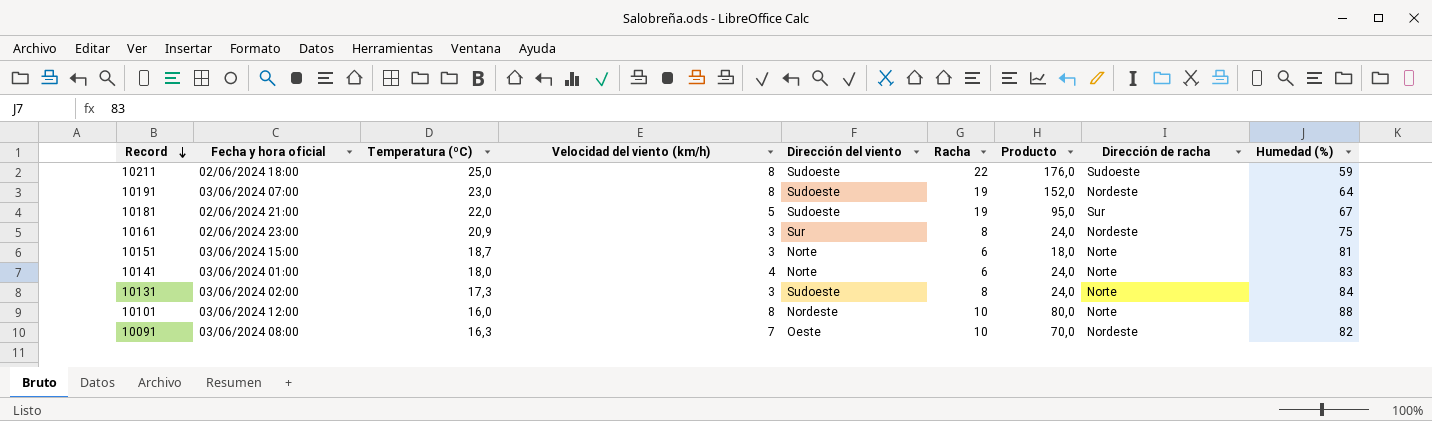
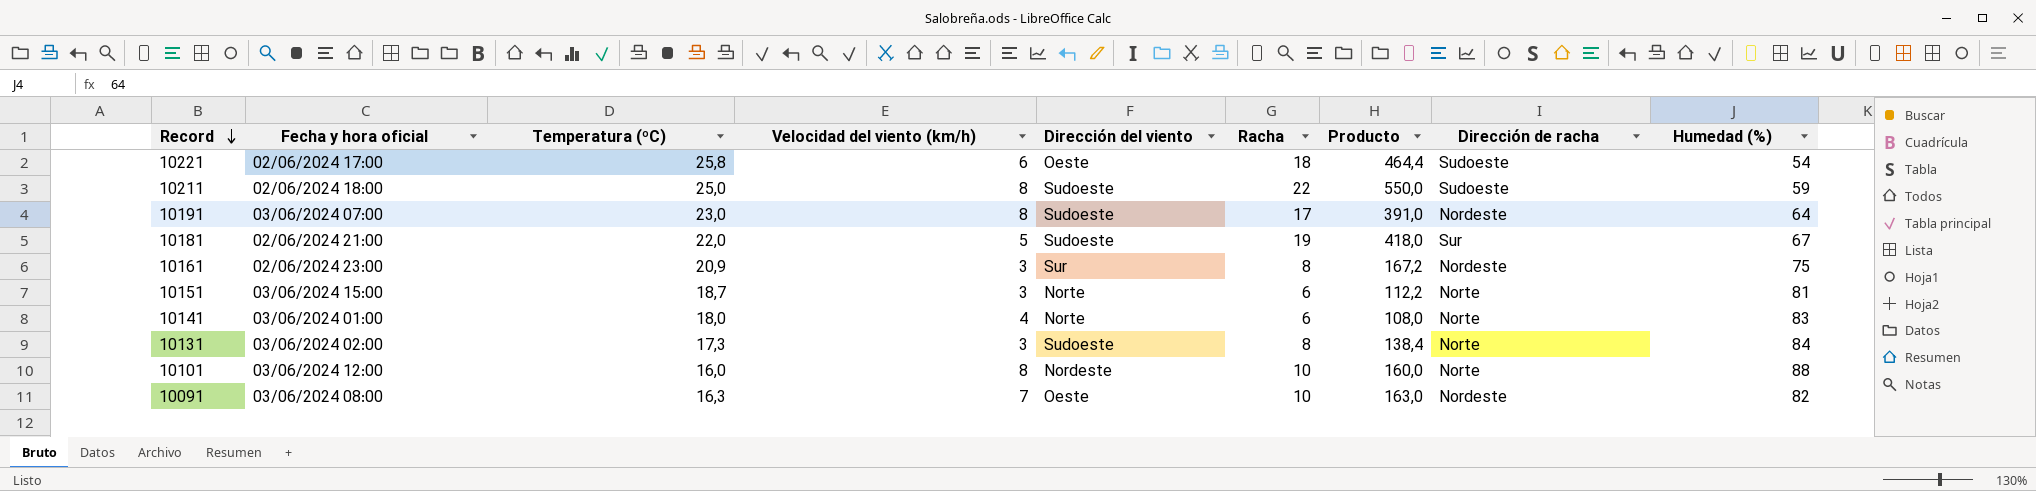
column Producto | formula: [Velocidad del viento (km/h)] * [Racha] -> [Temperatura (ºC)] * [Racha]
row 10221: none -> 02/06/2024 17:00 | 25,8 | 6 | Oeste | 18 | 464,4 | Sudoeste | 54
10191 | Racha: 19 -> 17

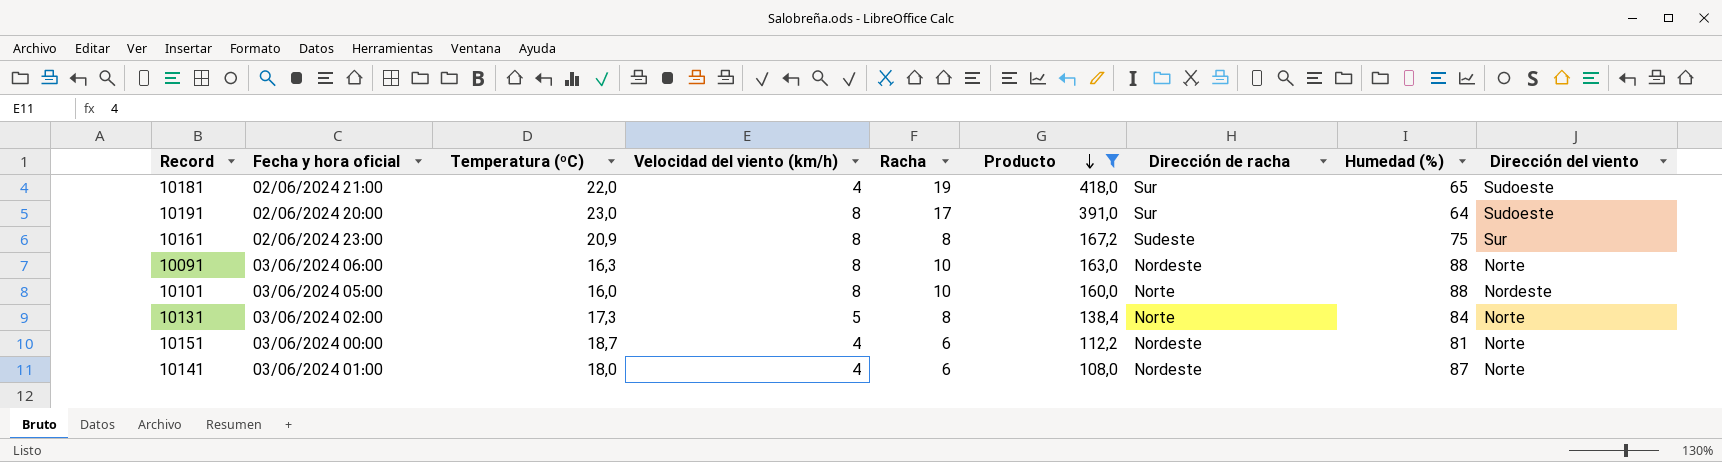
filter: none -> Producto <= 418,0
row order: Record descending -> Producto descending
column Dirección del viento | position: 5 -> 9
10181 | Velocidad del viento (km/h): 5 -> 4
10181 | Humedad (%): 67 -> 65
10191 | Fecha y hora oficial: 03/06/2024 07:00 -> 02/06/2024 20:00
10191 | Dirección de racha: Nordeste -> Sur
10161 | Velocidad del viento (km/h): 3 -> 8
10161 | Dirección de racha: Nordeste -> Sudeste
10091 | Fecha y hora oficial: 03/06/2024 08:00 -> 03/06/2024 06:00
10091 | Velocidad del viento (km/h): 7 -> 8
10091 | Humedad (%): 82 -> 88
10091 | Dirección del viento: Oeste -> Norte
10101 | Fecha y hora oficial: 03/06/2024 12:00 -> 03/06/2024 05:00
10131 | Velocidad del viento (km/h): 3 -> 5
10131 | Dirección del viento: Sudoeste -> Norte
10151 | Fecha y hora oficial: 03/06/2024 15:00 -> 03/06/2024 00:00
10151 | Velocidad del viento (km/h): 3 -> 4
10151 | Dirección de racha: Norte -> Nordeste
10141 | Dirección de racha: Norte -> Nordeste
10141 | Humedad (%): 83 -> 87

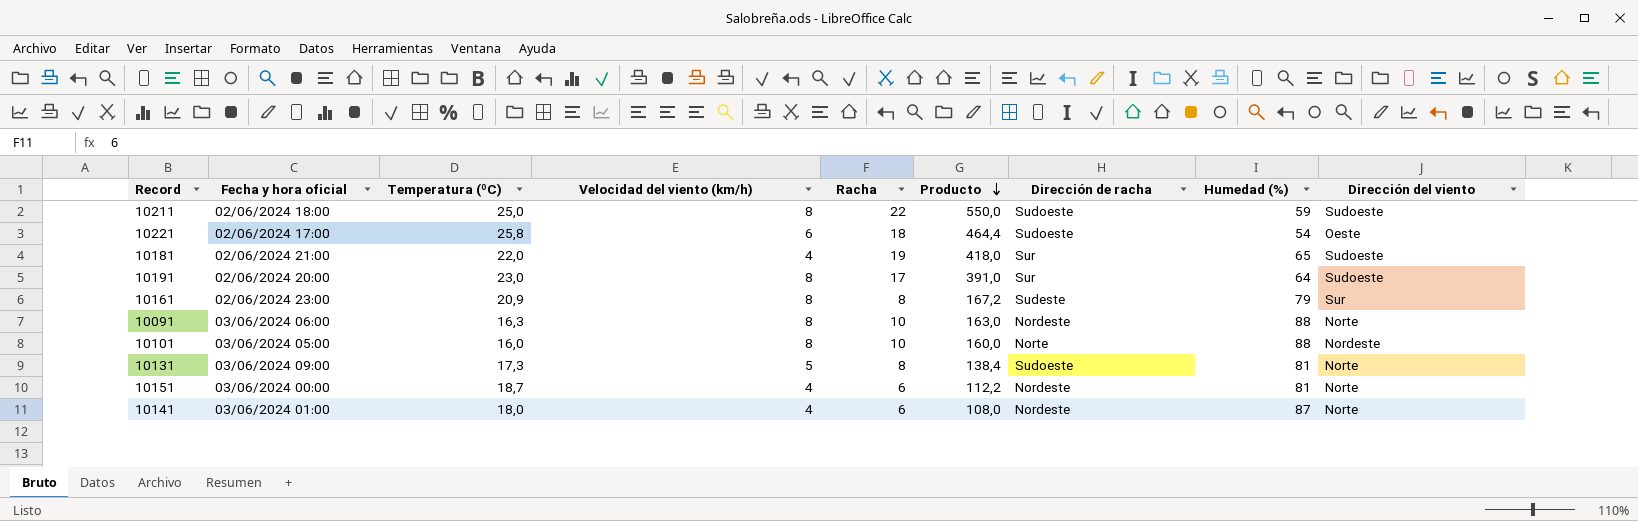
filter: Producto <= 418,0 -> none
10161 | Humedad (%): 75 -> 79
10131 | Fecha y hora oficial: 03/06/2024 02:00 -> 03/06/2024 09:00
10131 | Dirección de racha: Norte -> Sudoeste
10131 | Humedad (%): 84 -> 81

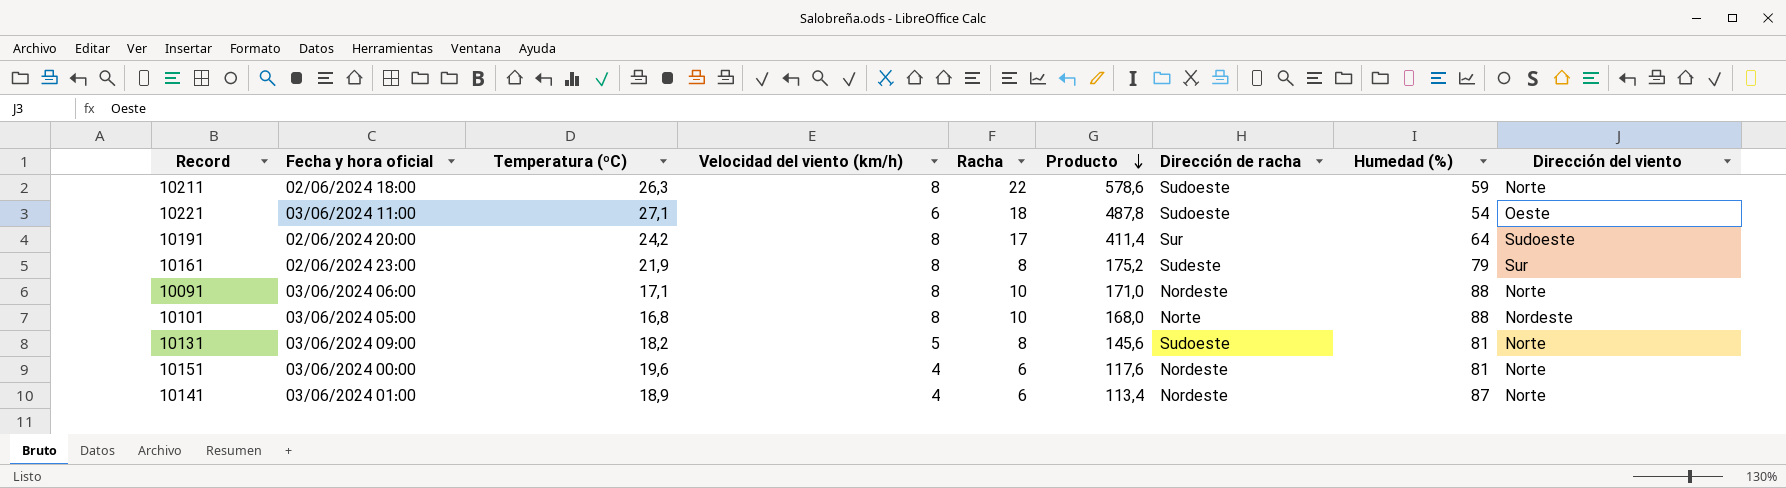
row 10181: 02/06/2024 21:00 | 22,0 | 4 | 19 | 418,0 | Sur | 65 | Sudoeste -> none
10211 | Temperatura (ºC): 25,0 -> 26,3
10211 | Producto: 550,0 -> 578,6
10211 | Dirección del viento: Sudoeste -> Norte
10221 | Fecha y hora oficial: 02/06/2024 17:00 -> 03/06/2024 11:00
10221 | Temperatura (ºC): 25,8 -> 27,1
10221 | Producto: 464,4 -> 487,8
10191 | Temperatura (ºC): 23,0 -> 24,2
10191 | Producto: 391,0 -> 411,4
10161 | Temperatura (ºC): 20,9 -> 21,9
10161 | Producto: 167,2 -> 175,2
10091 | Temperatura (ºC): 16,3 -> 17,1
10091 | Producto: 163,0 -> 171,0
10101 | Temperatura (ºC): 16,0 -> 16,8
10101 | Producto: 160,0 -> 168,0
10131 | Temperatura (ºC): 17,3 -> 18,2
10131 | Producto: 138,4 -> 145,6
10151 | Temperatura (ºC): 18,7 -> 19,6
10151 | Producto: 112,2 -> 117,6
10141 | Temperatura (ºC): 18,0 -> 18,9
10141 | Producto: 108,0 -> 113,4

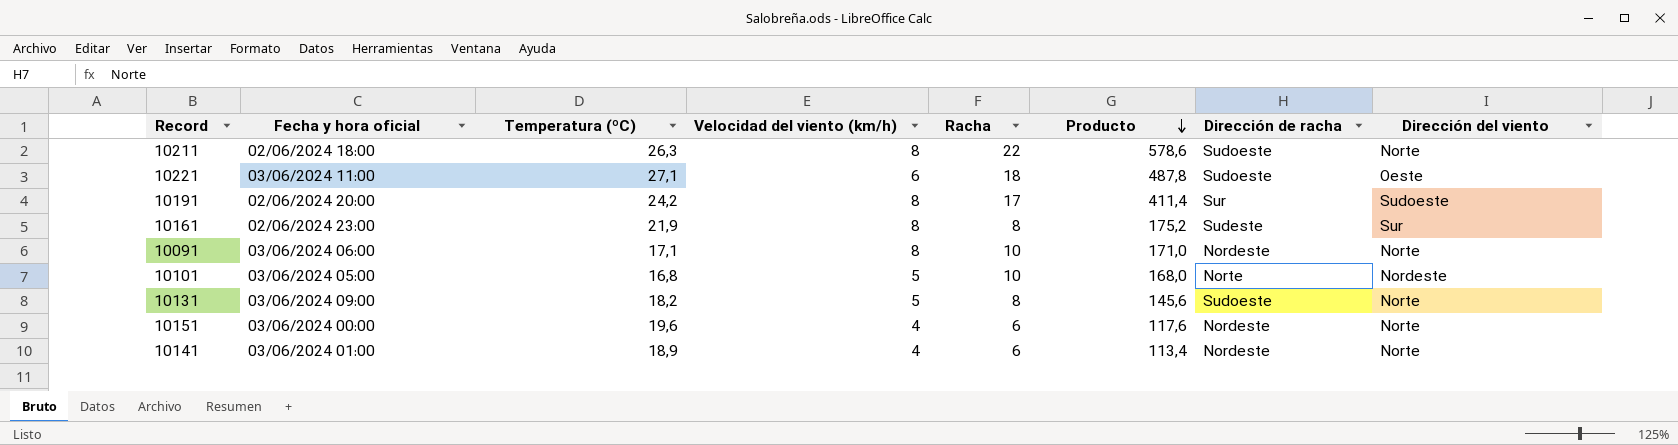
column Humedad (%) | position: 8 -> none
10101 | Velocidad del viento (km/h): 8 -> 5

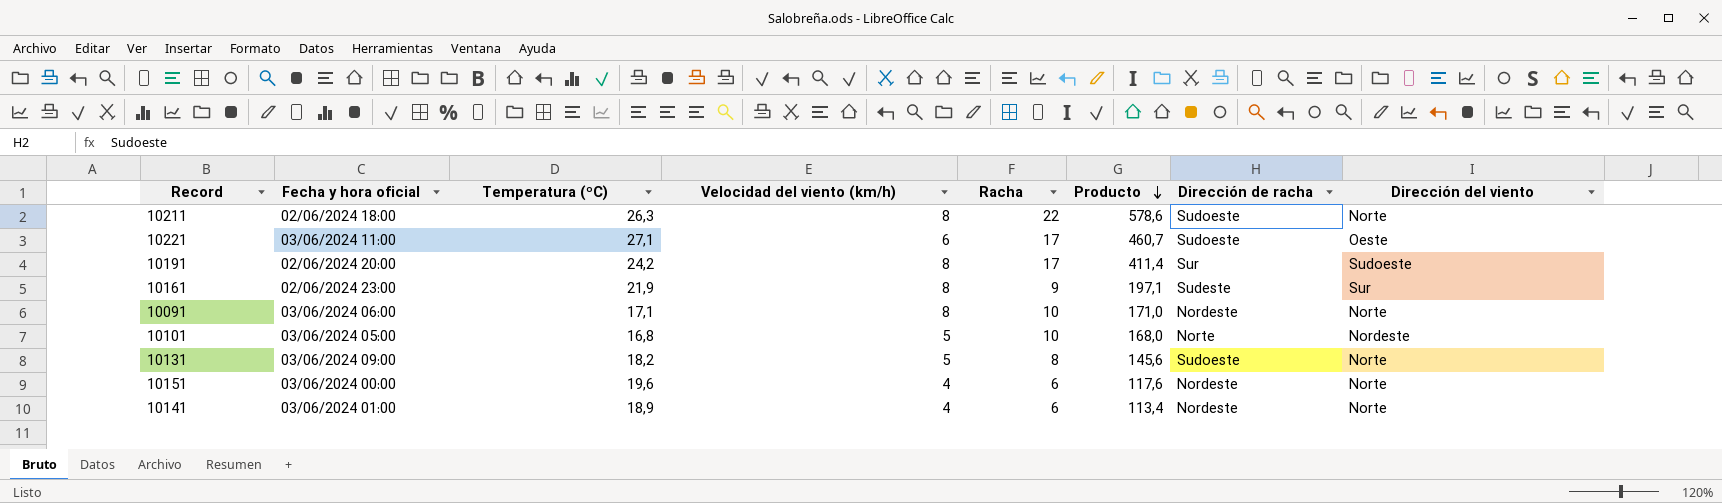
10221 | Racha: 18 -> 17
10221 | Producto: 487,8 -> 460,7
10161 | Racha: 8 -> 9
10161 | Producto: 175,2 -> 197,1

